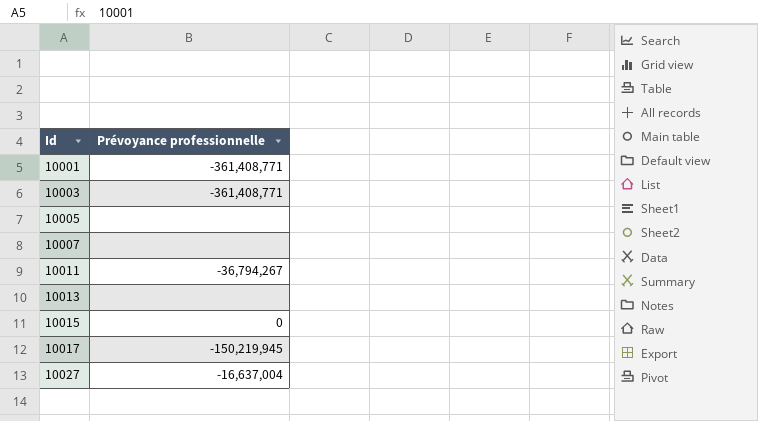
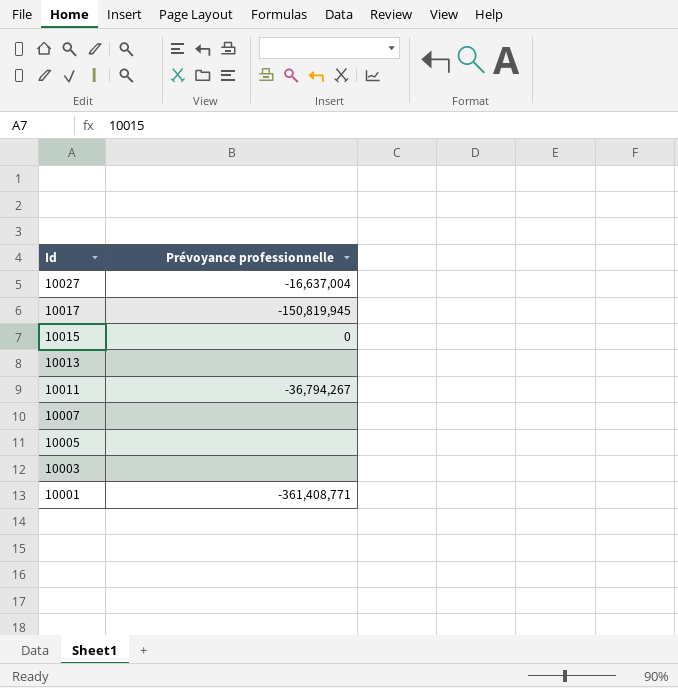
row order: Id ascending -> Id descending
10017 | Prévoyance professionnelle: -150,219,945 -> -150,819,945
10003 | Prévoyance professionnelle: -361,408,771 -> none

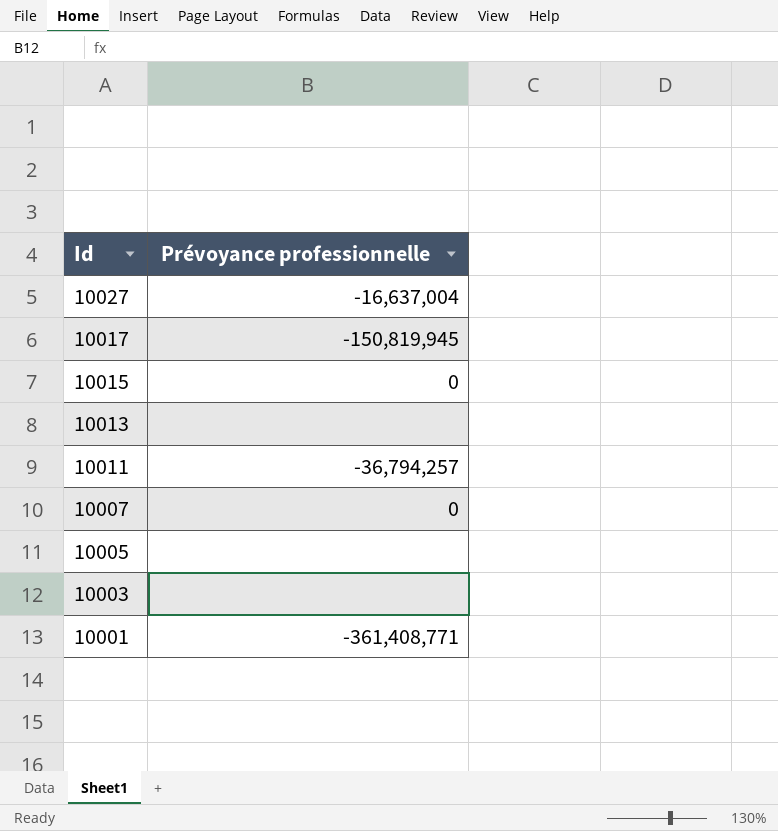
10011 | Prévoyance professionnelle: -36,794,267 -> -36,794,257
10007 | Prévoyance professionnelle: none -> 0

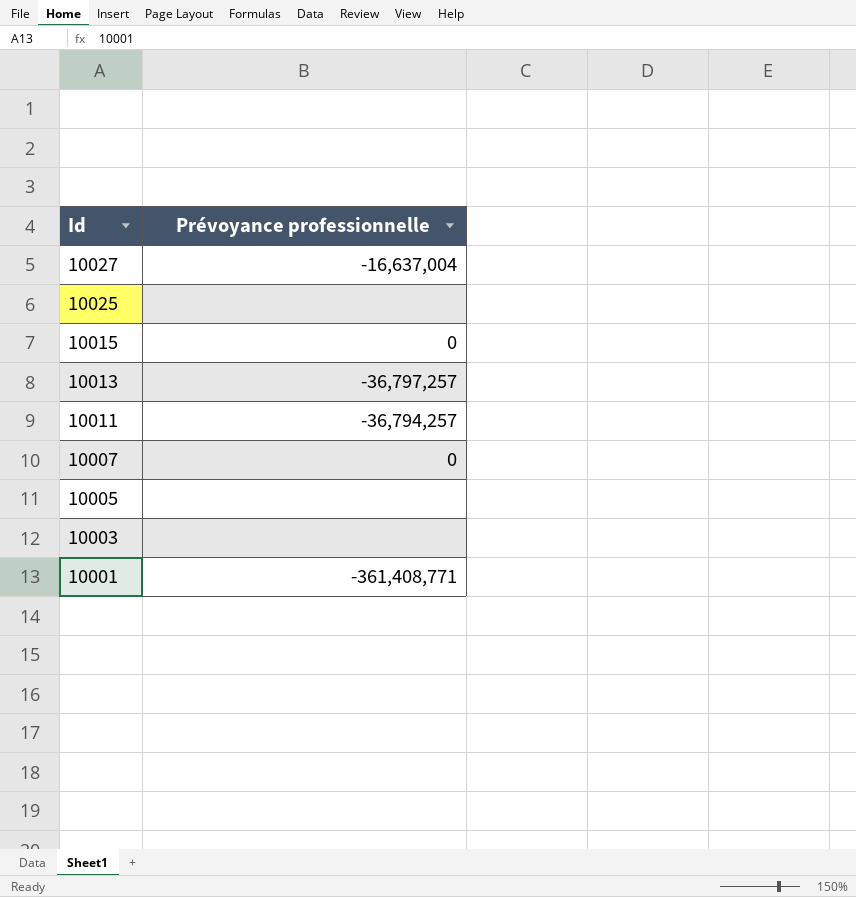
row 10017: -150,819,945 -> none
row 10025: none -> none
10013 | Prévoyance professionnelle: none -> -36,797,257

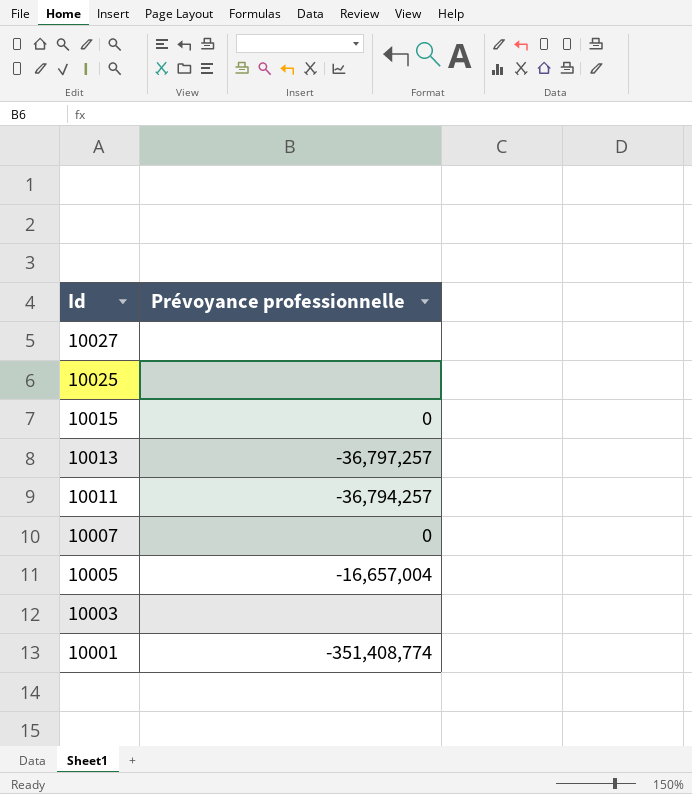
10027 | Prévoyance professionnelle: -16,637,004 -> none
10005 | Prévoyance professionnelle: none -> -16,657,004
10001 | Prévoyance professionnelle: -361,408,771 -> -351,408,774

